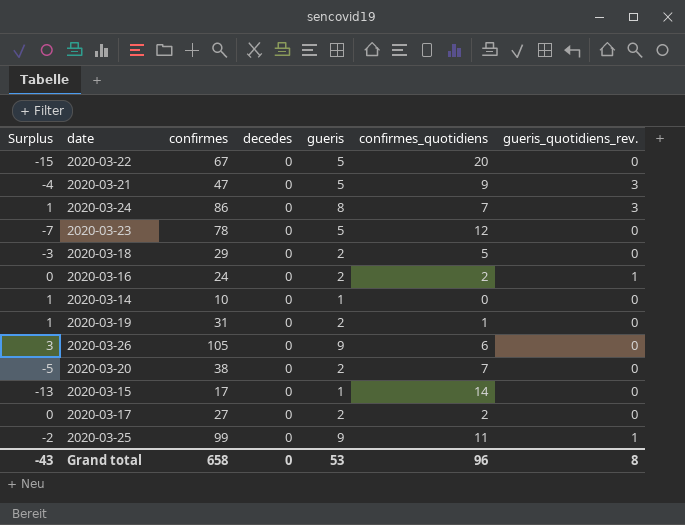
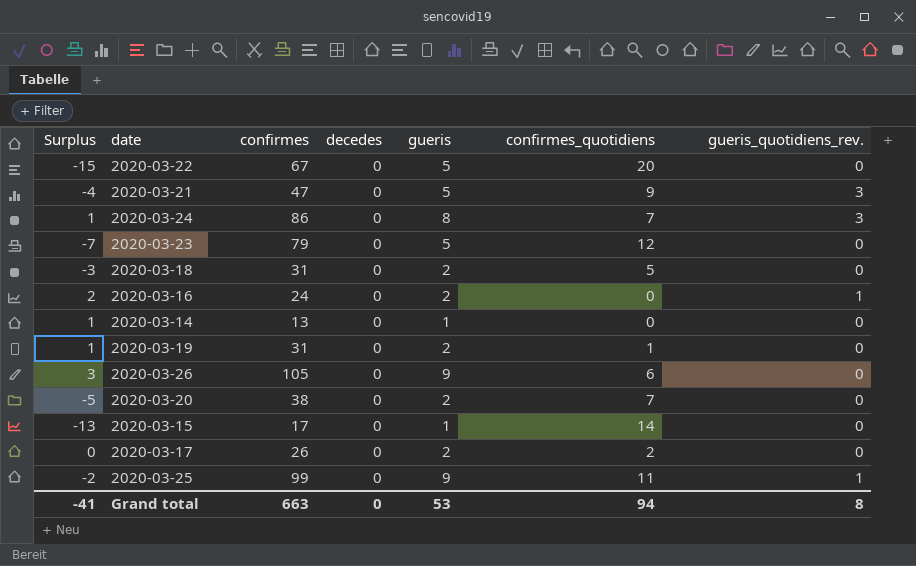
2020-03-23 | confirmes: 78 -> 79
2020-03-18 | confirmes: 29 -> 31
2020-03-16 | Surplus: 0 -> 2
2020-03-16 | confirmes_quotidiens: 2 -> 0
2020-03-14 | confirmes: 10 -> 13
2020-03-17 | confirmes: 27 -> 26
Grand total | Surplus: -43 -> -41
Grand total | confirmes: 658 -> 663
Grand total | confirmes_quotidiens: 96 -> 94

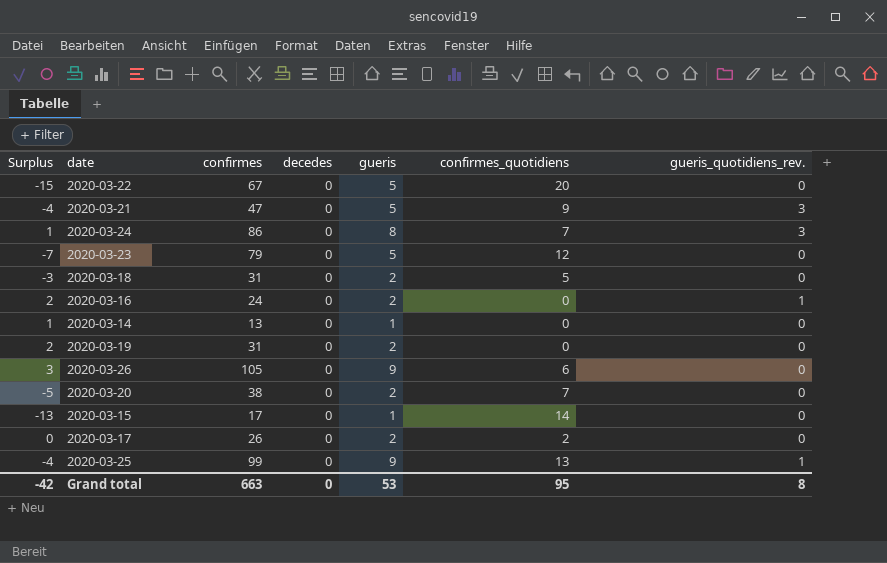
2020-03-19 | Surplus: 1 -> 2
2020-03-19 | confirmes_quotidiens: 1 -> 0
2020-03-25 | Surplus: -2 -> -4
2020-03-25 | confirmes_quotidiens: 11 -> 13
Grand total | Surplus: -41 -> -42
Grand total | confirmes_quotidiens: 94 -> 95

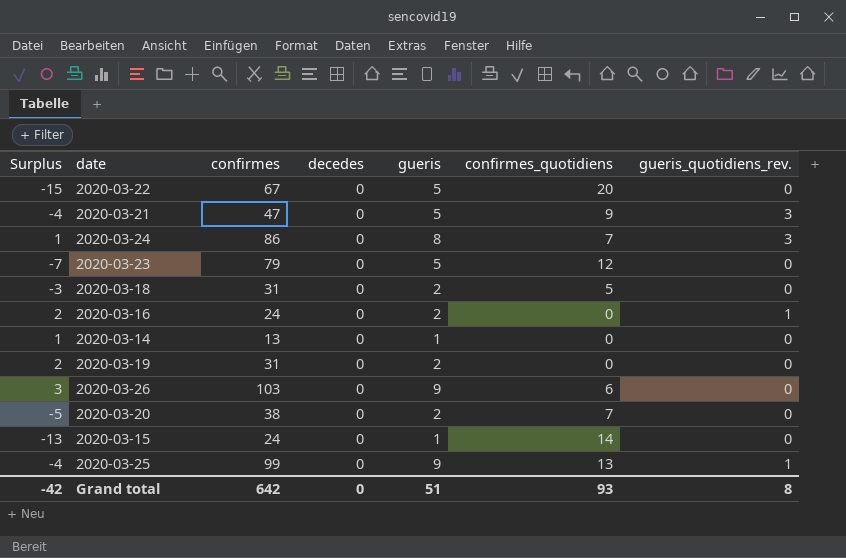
row 2020-03-17: 0 | 26 | 0 | 2 | 2 | 0 -> none
2020-03-26 | confirmes: 105 -> 103
2020-03-15 | confirmes: 17 -> 24
Grand total | confirmes: 663 -> 642
Grand total | gueris: 53 -> 51
Grand total | confirmes_quotidiens: 95 -> 93

